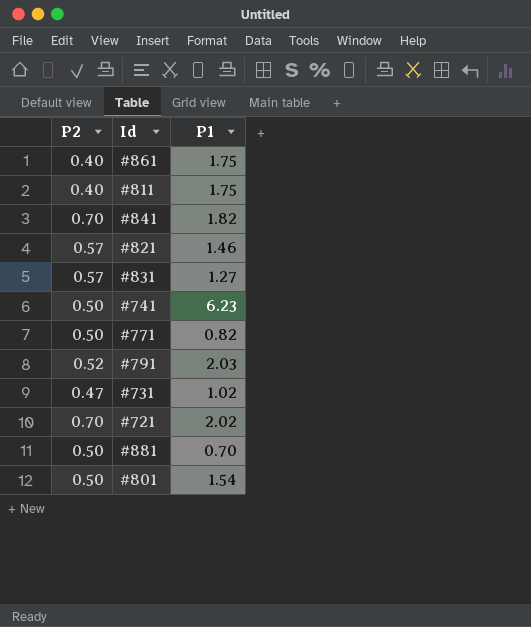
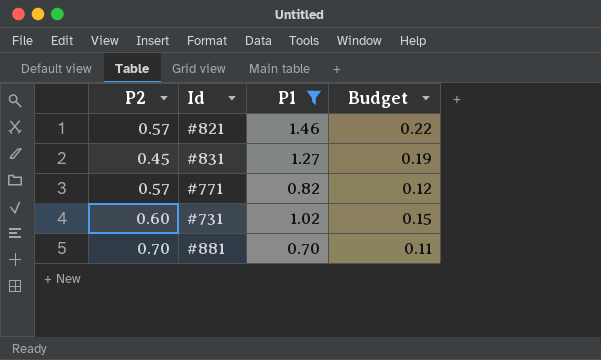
filter: none -> P1 <= 1.46
column Budget | formula: none -> [P1] * 0.15
#831 | P2: 0.57 -> 0.45
#771 | P2: 0.50 -> 0.57
#731 | P2: 0.47 -> 0.60
#881 | P2: 0.50 -> 0.70

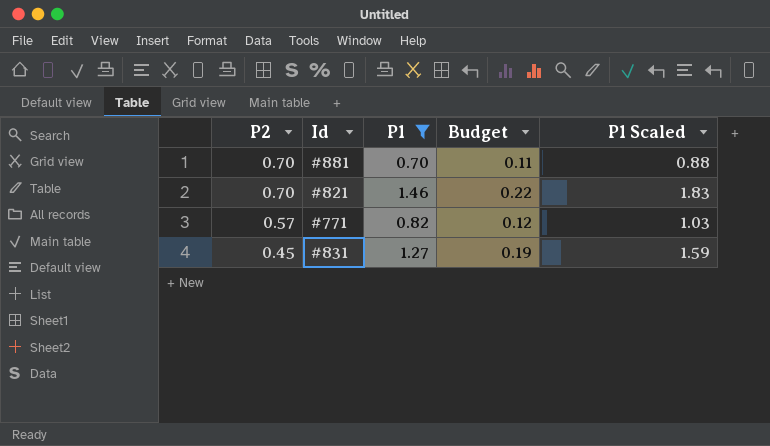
row order: none -> P2 descending
column P1 Scaled | formula: none -> [P1] * 1.25
row #731: 0.60 | 1.02 | 0.15 -> none
#821 | P2: 0.57 -> 0.70

